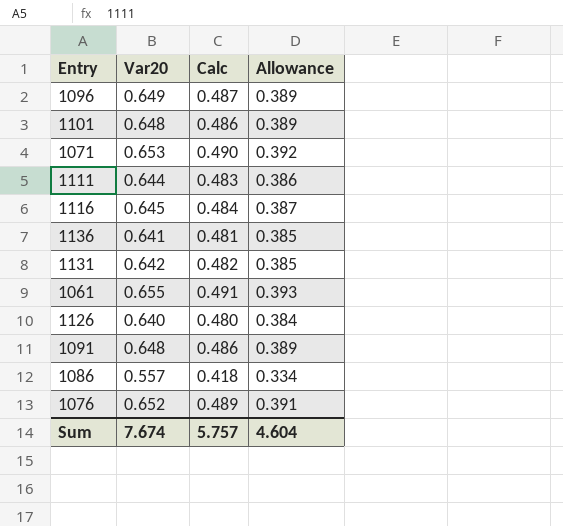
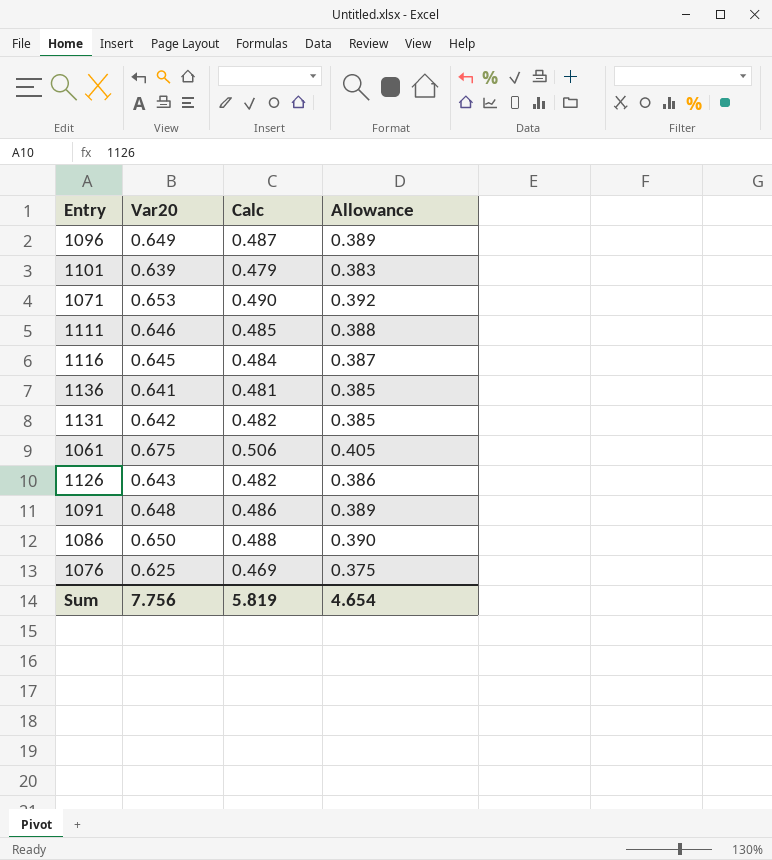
1101 | Var20: 0.648 -> 0.639
1101 | Calc: 0.486 -> 0.479
1101 | Allowance: 0.389 -> 0.383
1111 | Var20: 0.644 -> 0.646
1111 | Calc: 0.483 -> 0.485
1111 | Allowance: 0.386 -> 0.388
1061 | Var20: 0.655 -> 0.675
1061 | Calc: 0.491 -> 0.506
1061 | Allowance: 0.393 -> 0.405
1126 | Var20: 0.640 -> 0.643
1126 | Calc: 0.480 -> 0.482
1126 | Allowance: 0.384 -> 0.386
1086 | Var20: 0.557 -> 0.650
1086 | Calc: 0.418 -> 0.488
1086 | Allowance: 0.334 -> 0.390
1076 | Var20: 0.652 -> 0.625
1076 | Calc: 0.489 -> 0.469
1076 | Allowance: 0.391 -> 0.375
Sum | Var20: 7.674 -> 7.756
Sum | Calc: 5.757 -> 5.819
Sum | Allowance: 4.604 -> 4.654

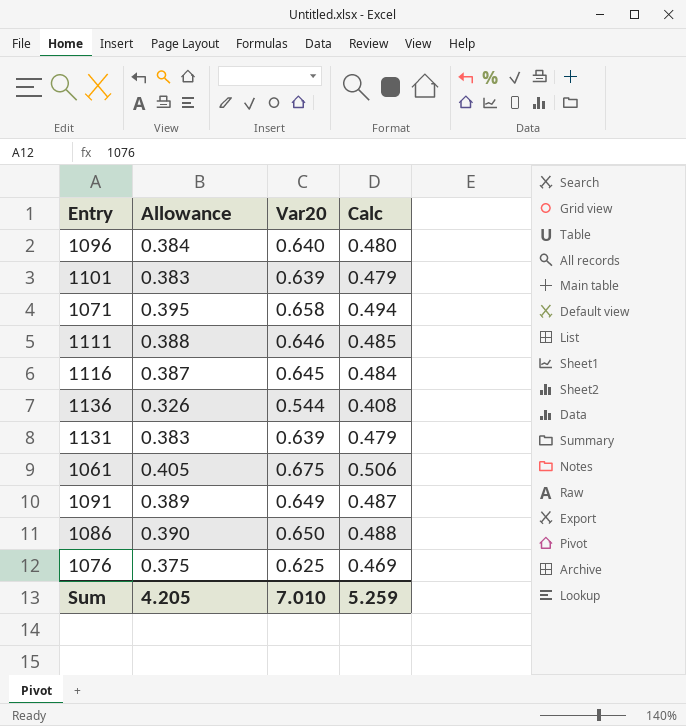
column Allowance | position: 4 -> 2
row 1126: 0.643 | 0.482 | 0.386 -> none
1096 | Allowance: 0.389 -> 0.384
1096 | Var20: 0.649 -> 0.640
1096 | Calc: 0.487 -> 0.480
1071 | Allowance: 0.392 -> 0.395
1071 | Var20: 0.653 -> 0.658
1071 | Calc: 0.490 -> 0.494
1136 | Allowance: 0.385 -> 0.326
1136 | Var20: 0.641 -> 0.544
1136 | Calc: 0.481 -> 0.408
1131 | Allowance: 0.385 -> 0.383
1131 | Var20: 0.642 -> 0.639
1131 | Calc: 0.482 -> 0.479
1091 | Var20: 0.648 -> 0.649
1091 | Calc: 0.486 -> 0.487
Sum | Allowance: 4.654 -> 4.205
Sum | Var20: 7.756 -> 7.010
Sum | Calc: 5.819 -> 5.259

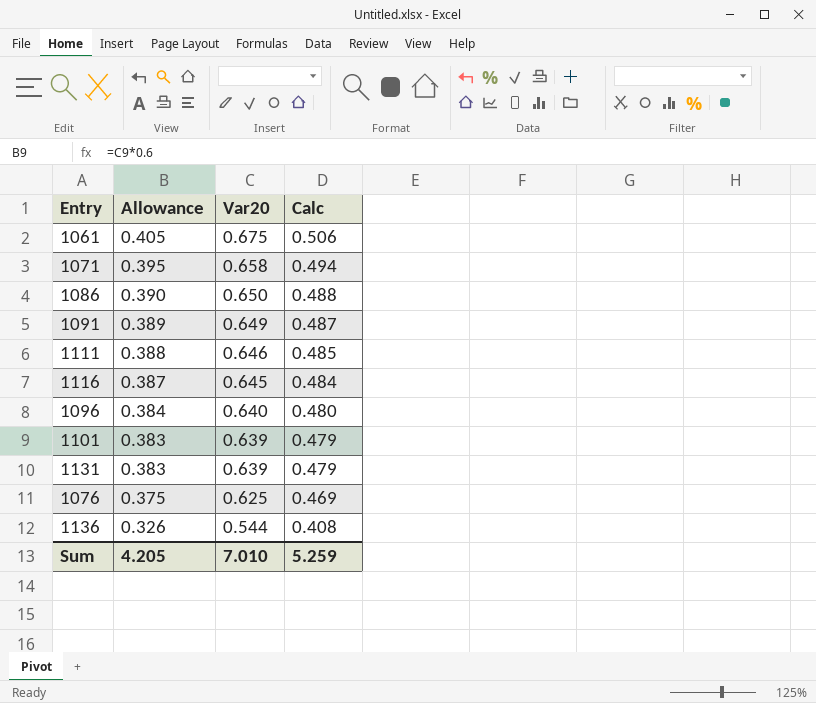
row order: none -> Allowance descending

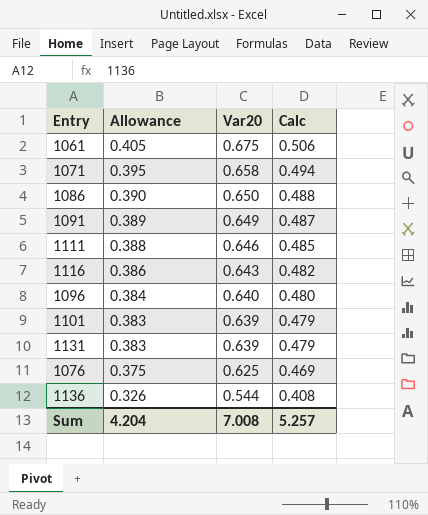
1116 | Allowance: 0.387 -> 0.386
1116 | Var20: 0.645 -> 0.643
1116 | Calc: 0.484 -> 0.482
Sum | Allowance: 4.205 -> 4.204
Sum | Var20: 7.010 -> 7.008
Sum | Calc: 5.259 -> 5.257

